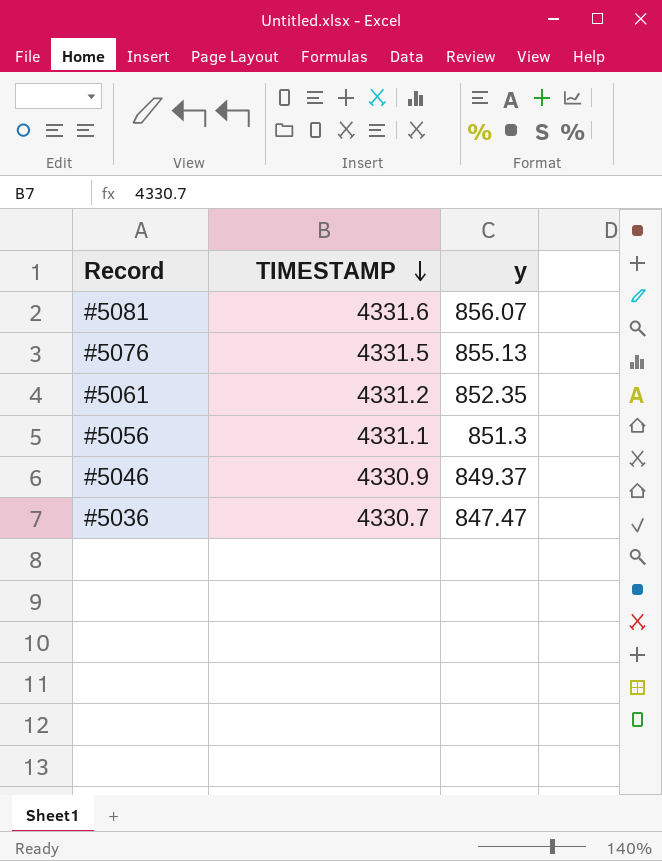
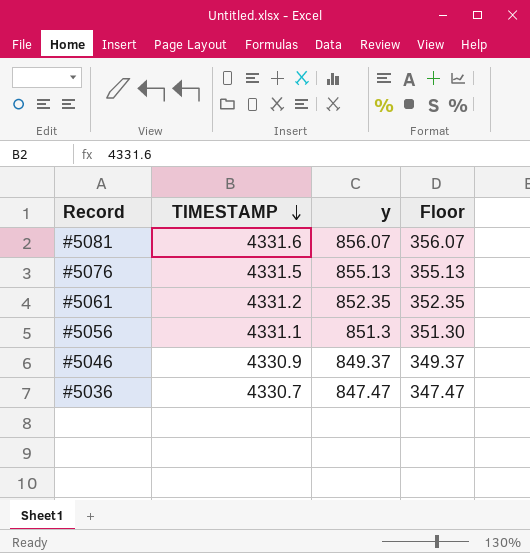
column Floor | formula: none -> [y] - 500

